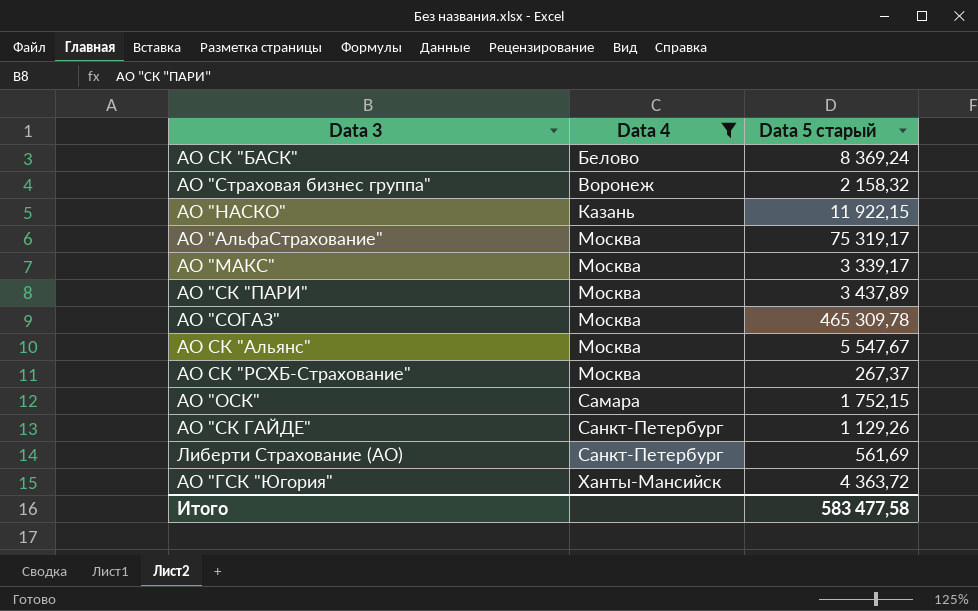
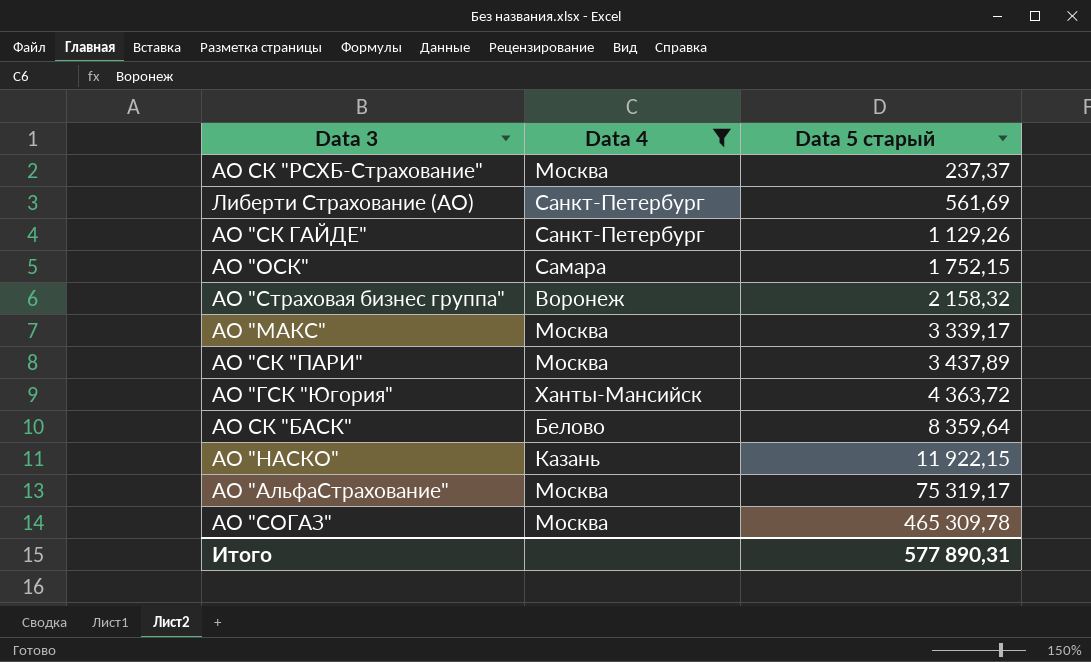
row order: Data 4 ascending -> Data 5 старый ascending
row АО СК "Альянс": Москва | 5 547,67 -> none
АО СК "РСХБ-Страхование" | Data 5 старый: 267,37 -> 237,37
АО СК "БАСК" | Data 5 старый: 8 369,24 -> 8 359,64
Итого | Data 5 старый: 583 477,58 -> 577 890,31

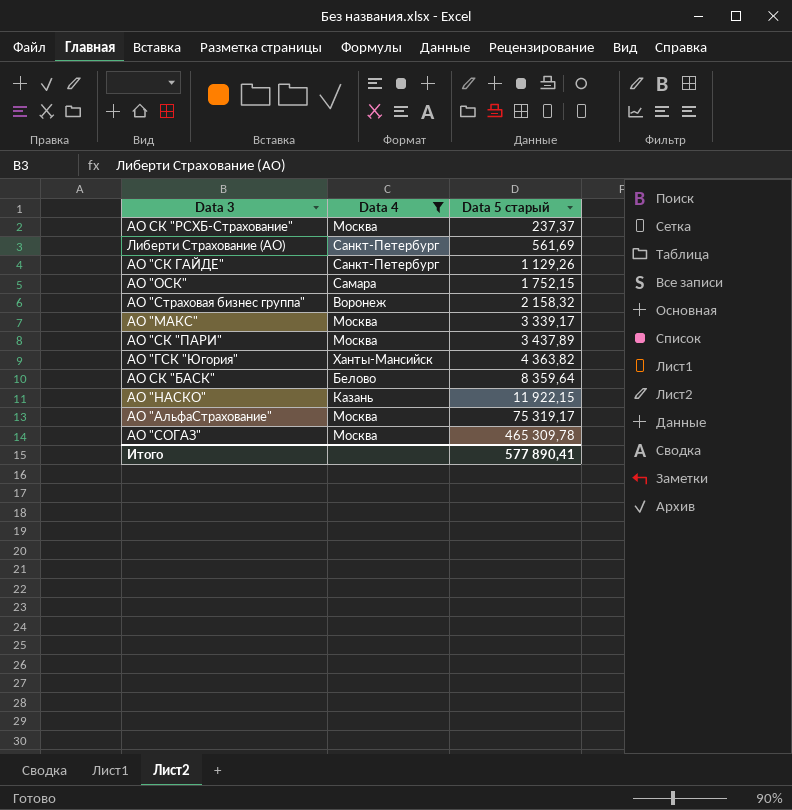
АО "ГСК "Югория" | Data 5 старый: 4 363,72 -> 4 363,82
Итого | Data 5 старый: 577 890,31 -> 577 890,41

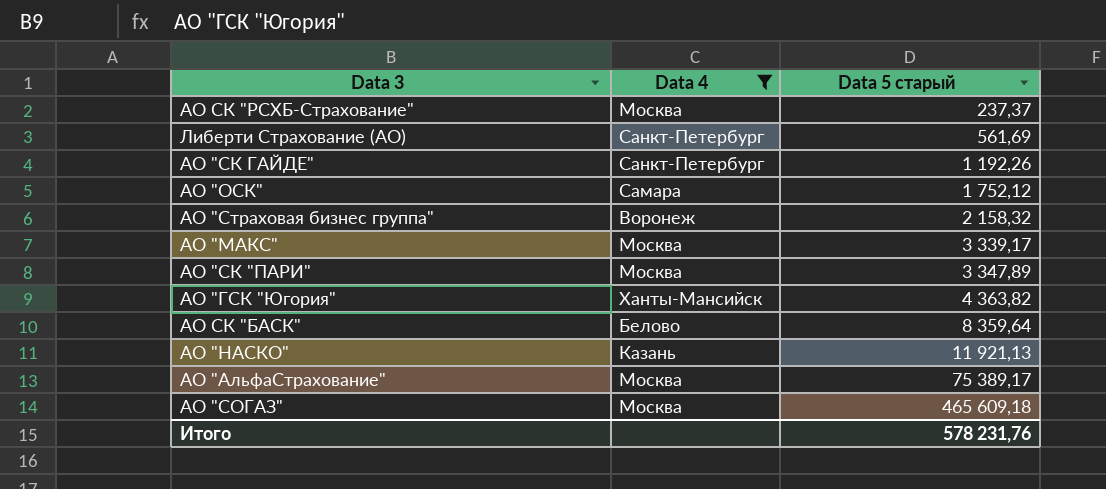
АО "СК ГАЙДЕ" | Data 5 старый: 1 129,26 -> 1 192,26
АО "ОСК" | Data 5 старый: 1 752,15 -> 1 752,12
АО "СК "ПАРИ" | Data 5 старый: 3 437,89 -> 3 347,89
АО "НАСКО" | Data 5 старый: 11 922,15 -> 11 921,13
АО "АльфаСтрахование" | Data 5 старый: 75 319,17 -> 75 389,17
АО "СОГАЗ" | Data 5 старый: 465 309,78 -> 465 609,18
Итого | Data 5 старый: 577 890,41 -> 578 231,76

